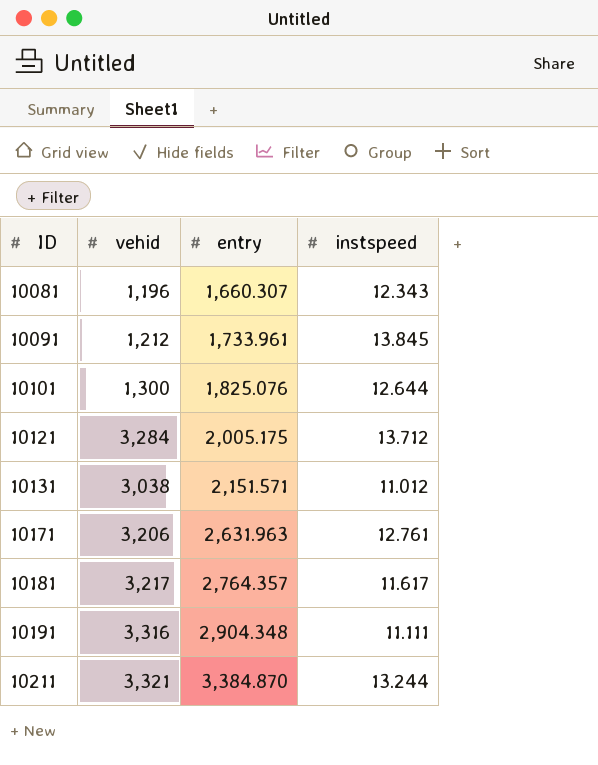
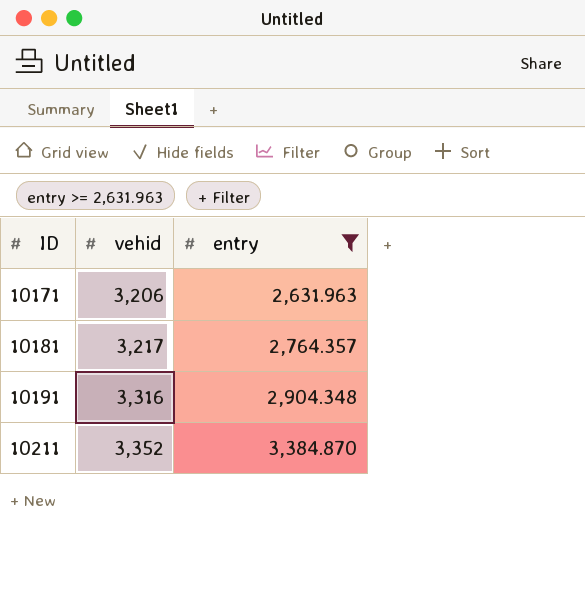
filter: none -> entry >= 2,631.963
column instspeed | position: 4 -> none
10211 | vehid: 3,321 -> 3,352

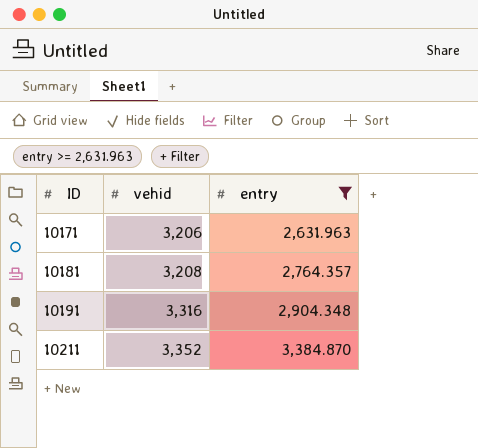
10181 | vehid: 3,217 -> 3,208

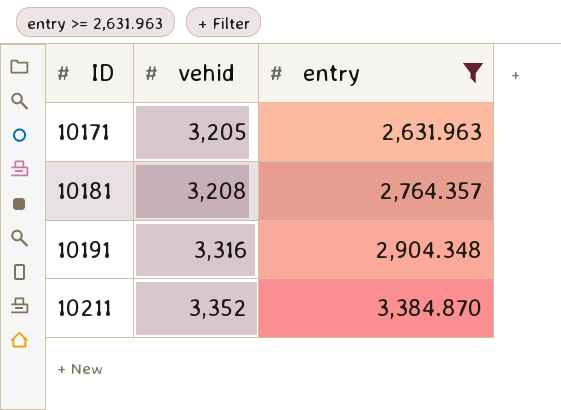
10171 | vehid: 3,206 -> 3,205

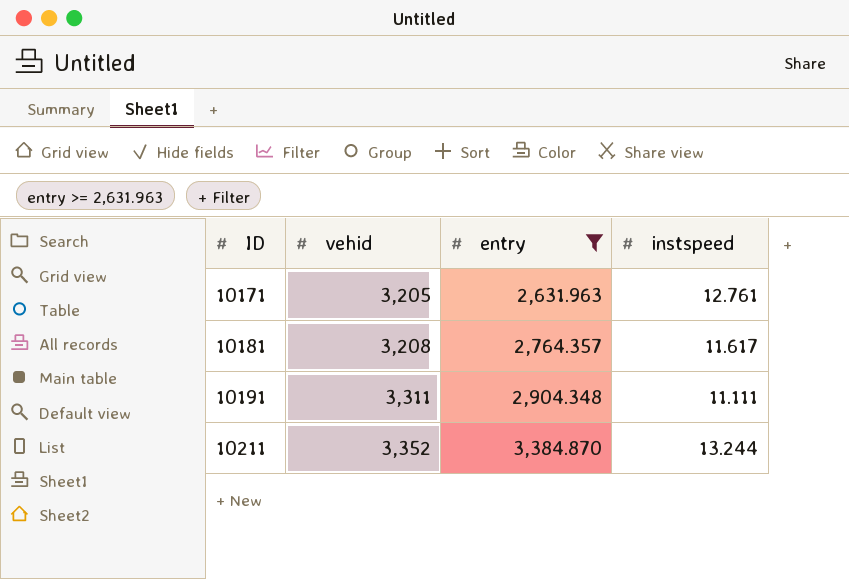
column instspeed | position: none -> 4
10191 | vehid: 3,316 -> 3,311

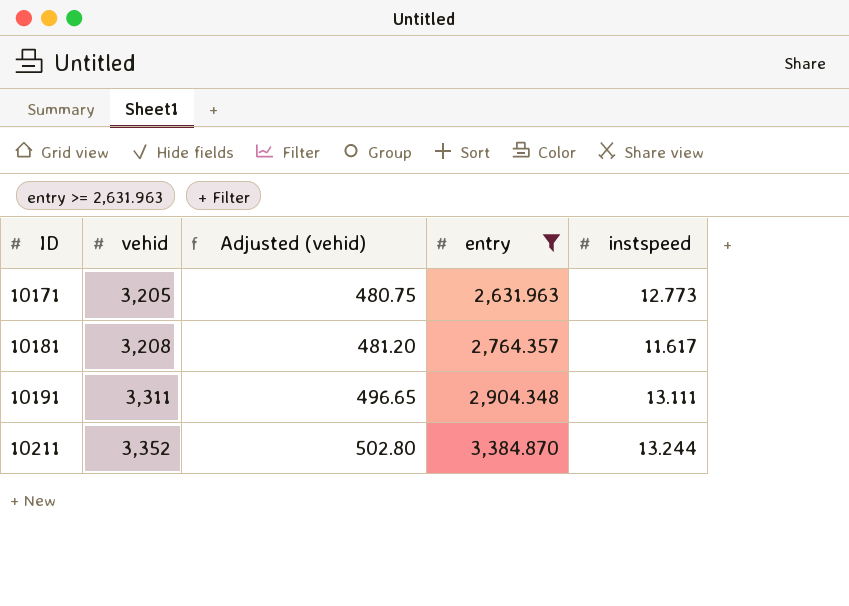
column Adjusted (vehid) | formula: none -> [vehid] * 0.15
10171 | instspeed: 12.761 -> 12.773
10191 | instspeed: 11.111 -> 13.111

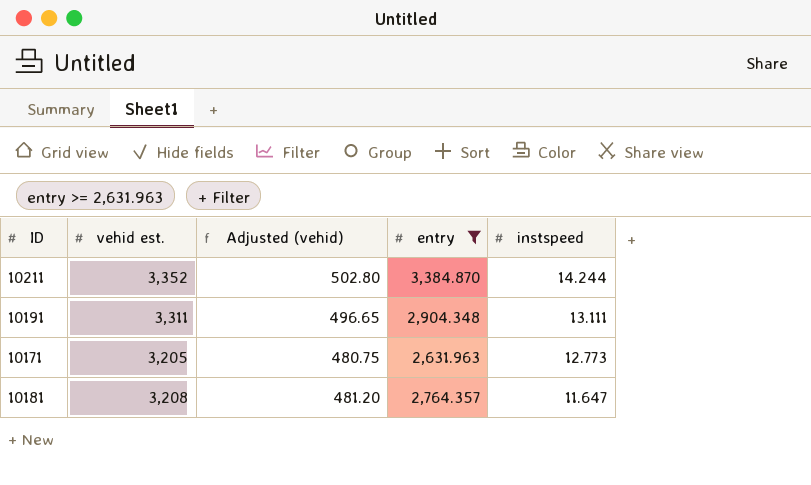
row order: ID ascending -> instspeed descending
column name: vehid -> vehid est.
10211 | instspeed: 13.244 -> 14.244
10181 | instspeed: 11.617 -> 11.647

